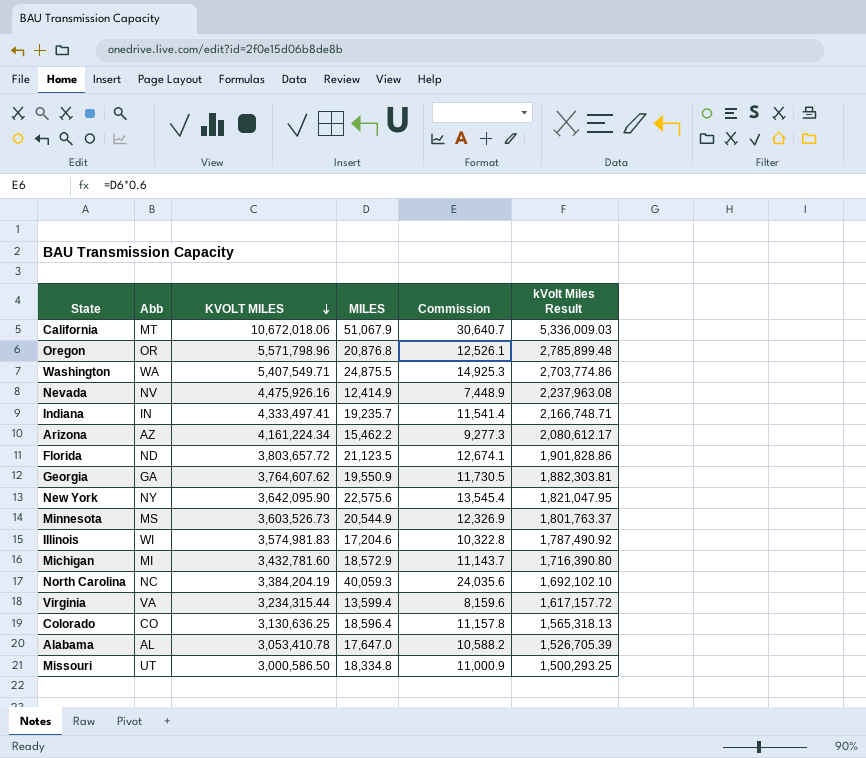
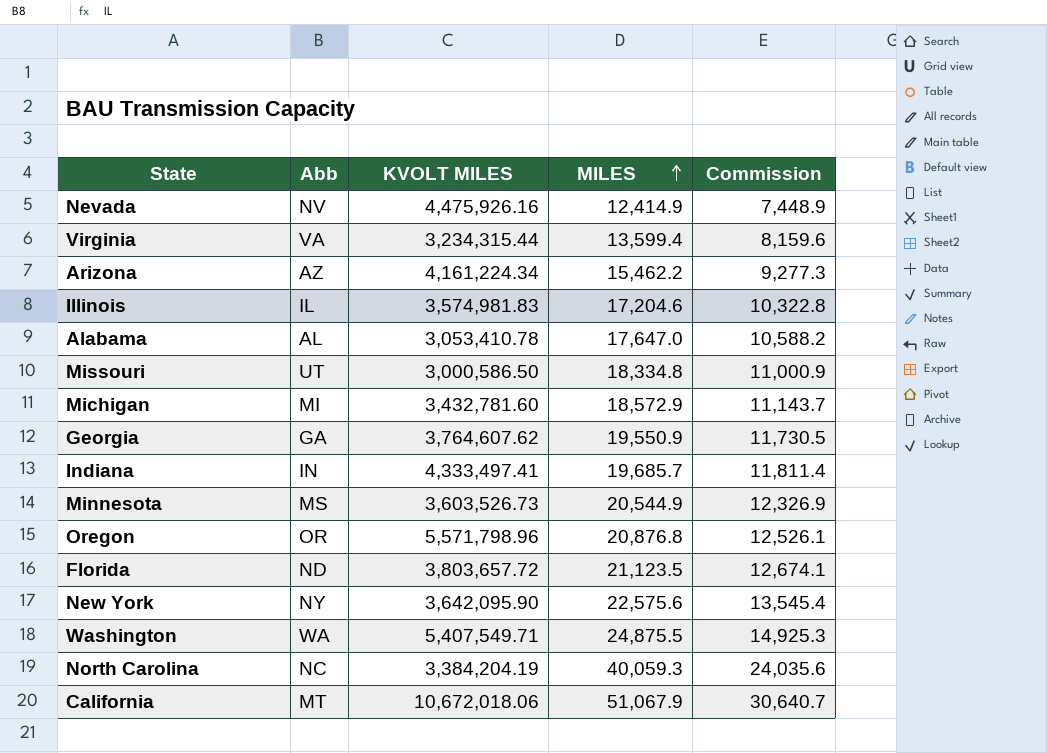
row order: KVOLT MILES descending -> MILES ascending
column kVolt Miles Result | formula: [KVOLT MILES] * 0.5 -> none
row Colorado: CO | 3,130,636.25 | 18,596.4 | 11,157.8 | 1,565,318.13 -> none
Illinois | Abb: WI -> IL
Indiana | MILES: 19,235.7 -> 19,685.7
Indiana | Commission: 11,541.4 -> 11,811.4

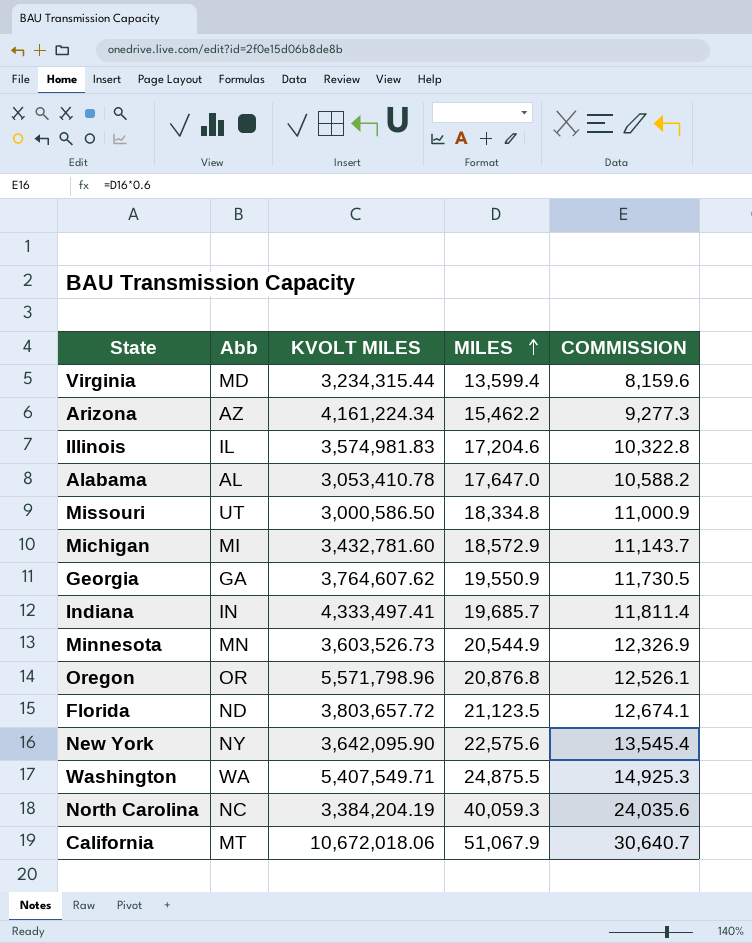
column name: Commission -> COMMISSION
row Nevada: NV | 4,475,926.16 | 12,414.9 | 7,448.9 -> none
Virginia | Abb: VA -> MD
Minnesota | Abb: MS -> MN

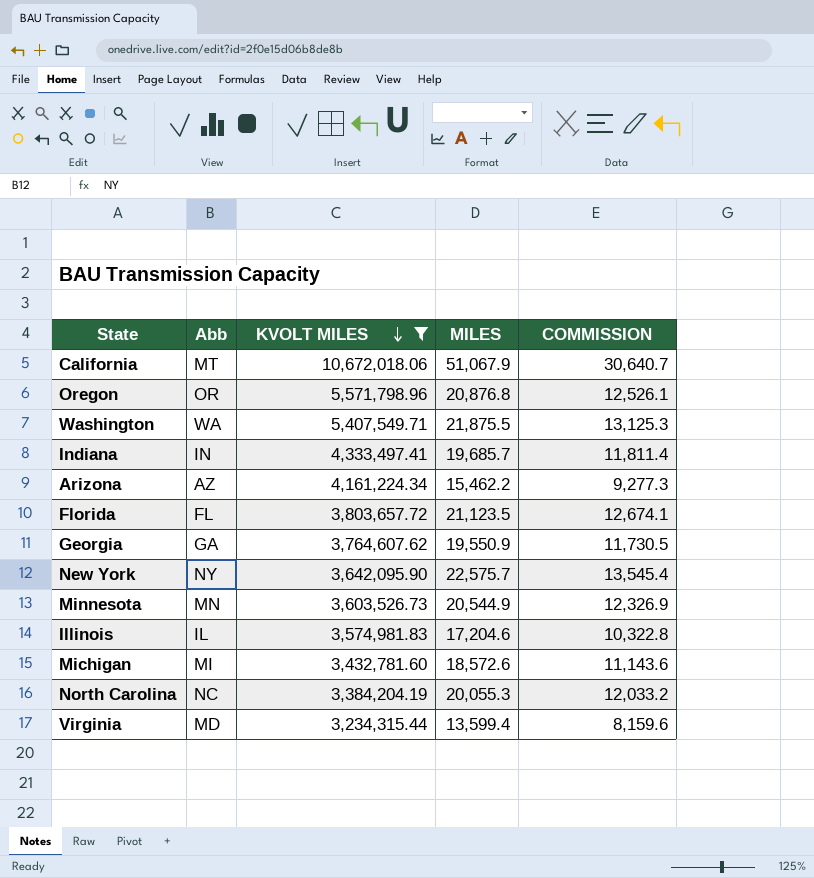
filter: none -> KVOLT MILES >= 3,234,315.44
row order: MILES ascending -> KVOLT MILES descending
Washington | MILES: 24,875.5 -> 21,875.5
Washington | COMMISSION: 14,925.3 -> 13,125.3
Florida | Abb: ND -> FL
New York | MILES: 22,575.6 -> 22,575.7
Michigan | MILES: 18,572.9 -> 18,572.6
Michigan | COMMISSION: 11,143.7 -> 11,143.6
North Carolina | MILES: 40,059.3 -> 20,055.3
North Carolina | COMMISSION: 24,035.6 -> 12,033.2

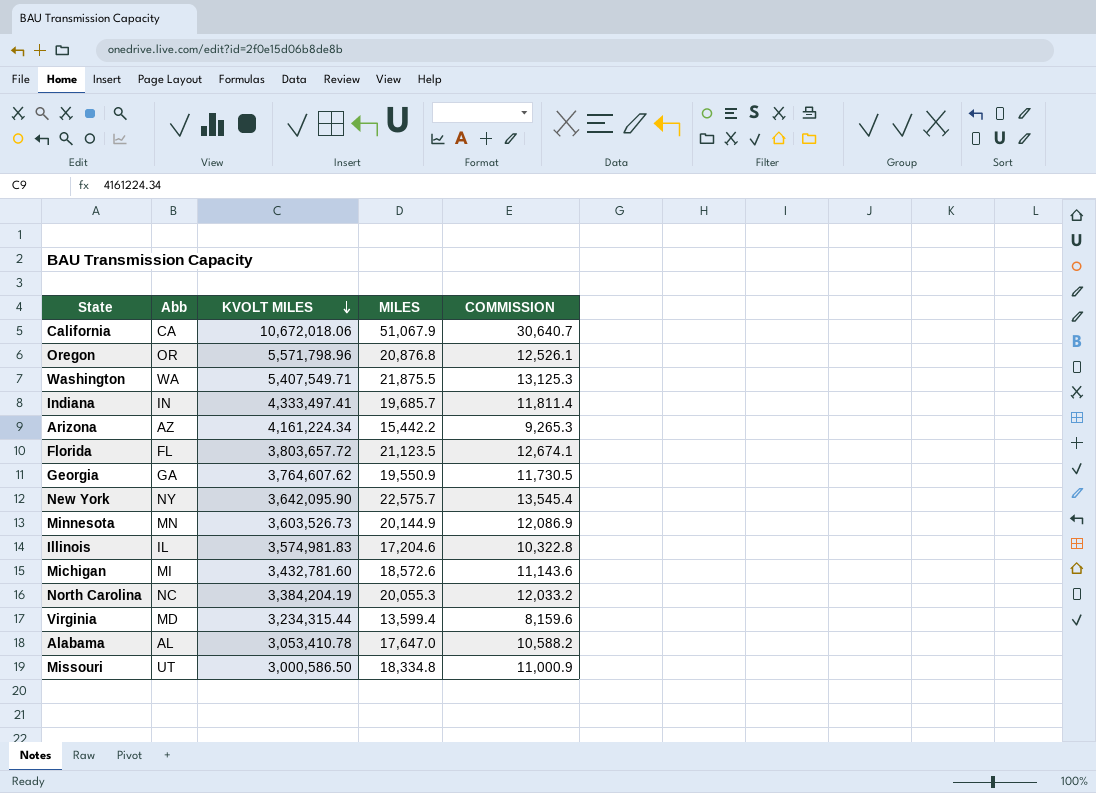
filter: KVOLT MILES >= 3,234,315.44 -> none
California | Abb: MT -> CA
Arizona | MILES: 15,462.2 -> 15,442.2
Arizona | COMMISSION: 9,277.3 -> 9,265.3
Minnesota | MILES: 20,544.9 -> 20,144.9
Minnesota | COMMISSION: 12,326.9 -> 12,086.9

